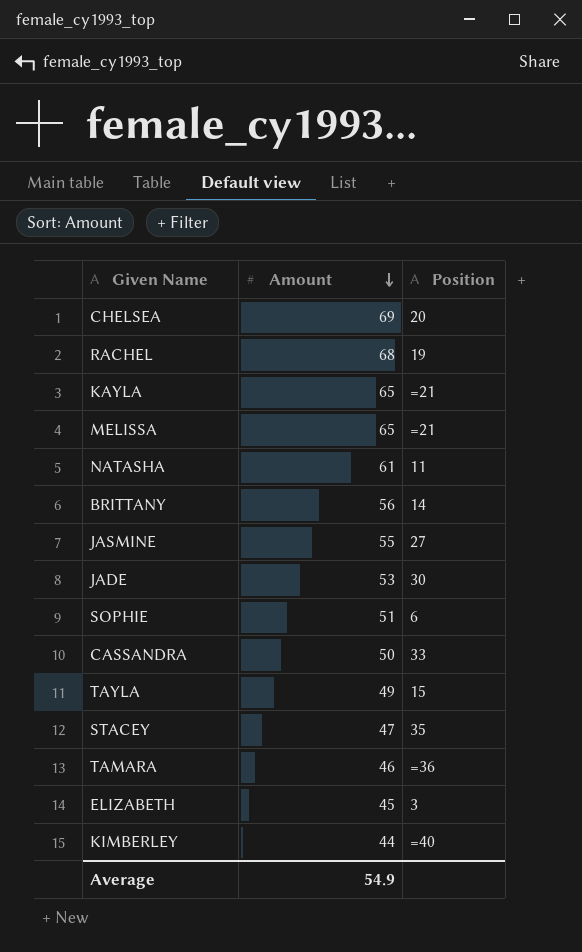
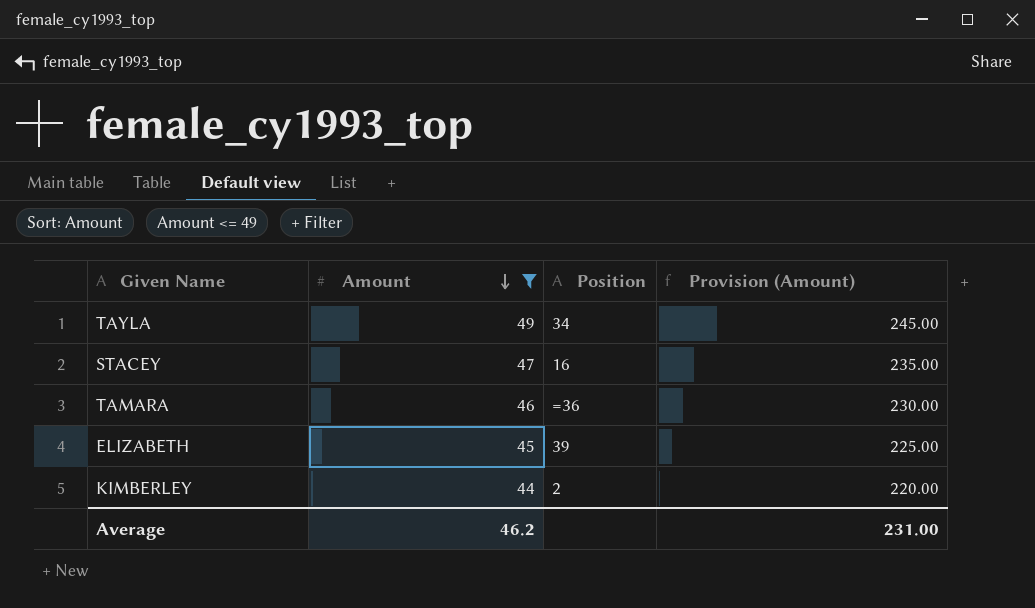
filter: none -> Amount <= 49
column Provision (Amount) | formula: none -> [Amount] * 5
TAYLA | Position: 15 -> 34
STACEY | Position: 35 -> 16
ELIZABETH | Position: 3 -> 39
KIMBERLEY | Position: =40 -> 2
Average | Amount: 54.9 -> 46.2

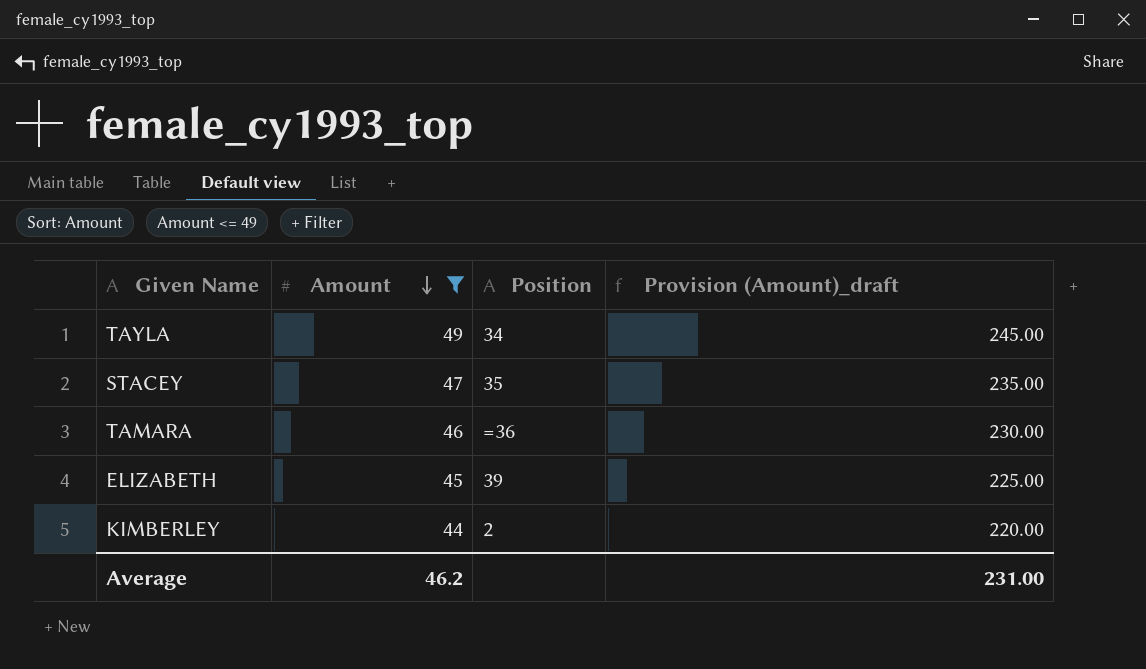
column name: Provision (Amount) -> Provision (Amount)_draft
STACEY | Position: 16 -> 35

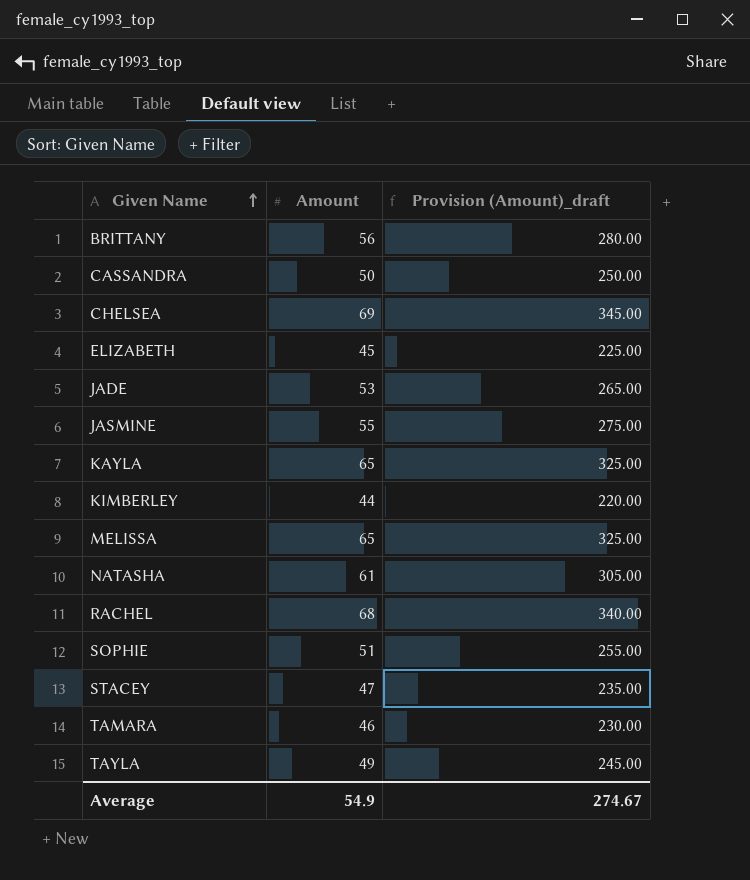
filter: Amount <= 49 -> none
row order: Amount descending -> Given Name ascending
column Position | position: 3 -> none
Average | Amount: 46.2 -> 54.9
Average | Provision (Amount)_draft: 231.00 -> 274.67

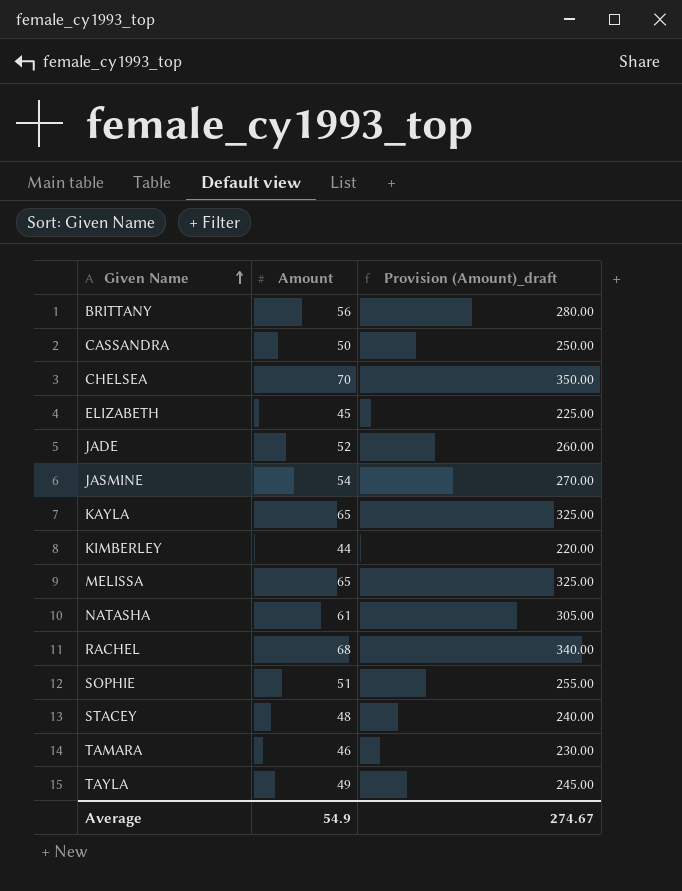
CHELSEA | Amount: 69 -> 70
CHELSEA | Provision (Amount)_draft: 345.00 -> 350.00
JADE | Amount: 53 -> 52
JADE | Provision (Amount)_draft: 265.00 -> 260.00
JASMINE | Amount: 55 -> 54
JASMINE | Provision (Amount)_draft: 275.00 -> 270.00
STACEY | Amount: 47 -> 48
STACEY | Provision (Amount)_draft: 235.00 -> 240.00

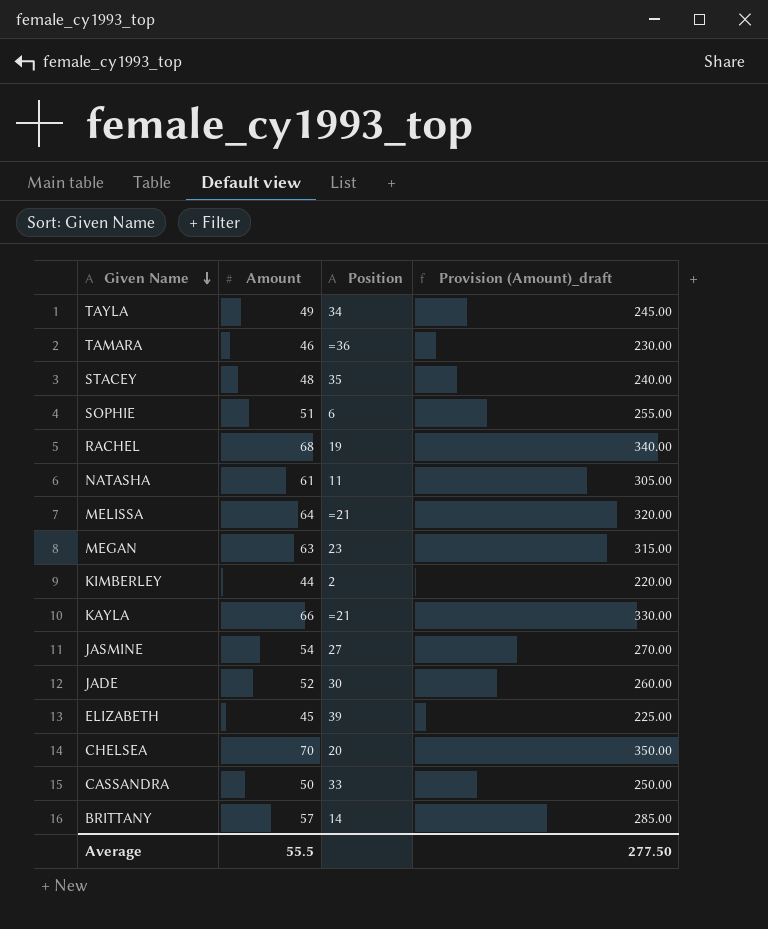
row order: Given Name ascending -> Given Name descending
column Position | position: none -> 3
MELISSA | Amount: 65 -> 64
MELISSA | Provision (Amount)_draft: 325.00 -> 320.00
row MEGAN: none -> 63 | 23 | 315.00
KAYLA | Amount: 65 -> 66
KAYLA | Provision (Amount)_draft: 325.00 -> 330.00
BRITTANY | Amount: 56 -> 57
BRITTANY | Provision (Amount)_draft: 280.00 -> 285.00
Average | Amount: 54.9 -> 55.5
Average | Provision (Amount)_draft: 274.67 -> 277.50

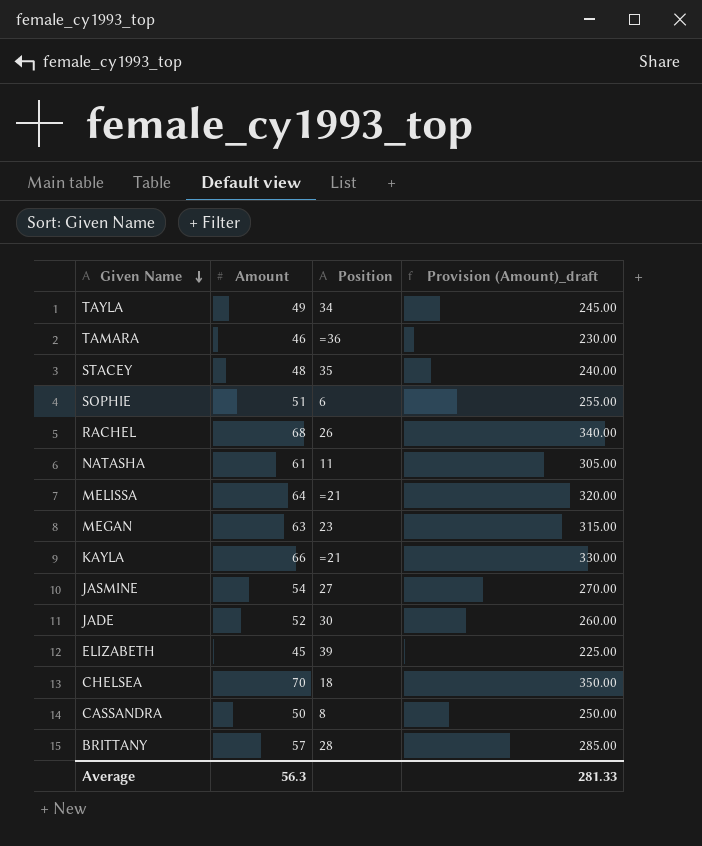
row KIMBERLEY: 44 | 2 | 220.00 -> none
RACHEL | Position: 19 -> 26
CHELSEA | Position: 20 -> 18
CASSANDRA | Position: 33 -> 8
BRITTANY | Position: 14 -> 28
Average | Amount: 55.5 -> 56.3
Average | Provision (Amount)_draft: 277.50 -> 281.33

